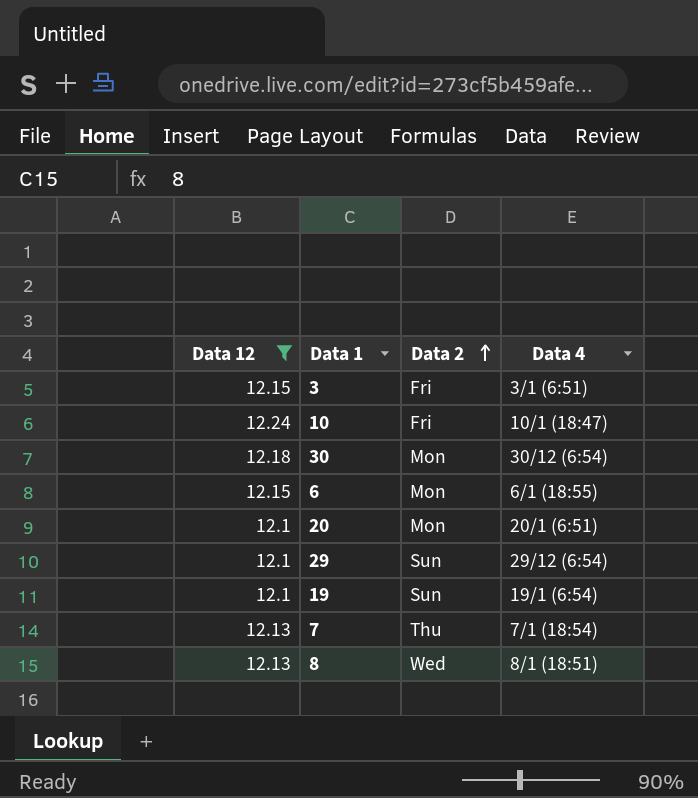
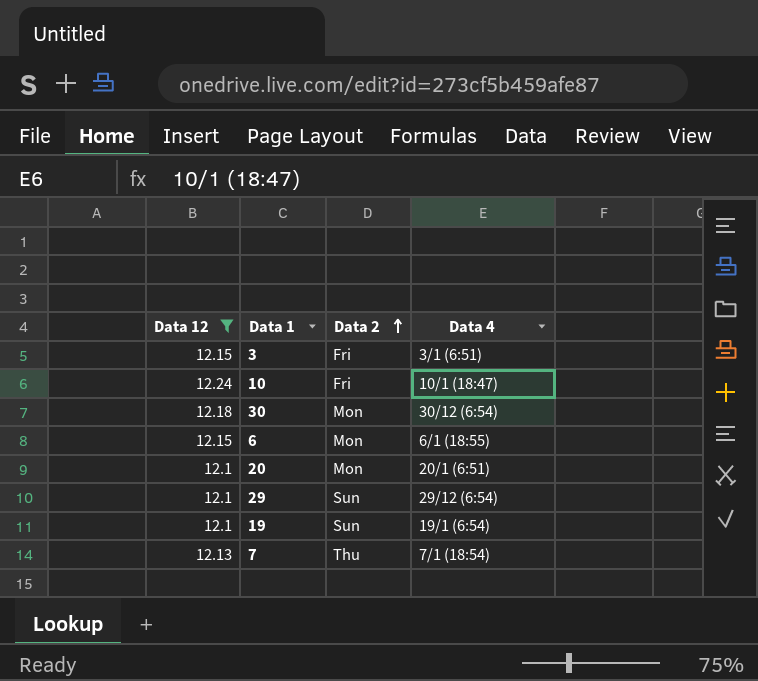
row 8: 12.13 | Wed | 8/1 (18:51) -> none

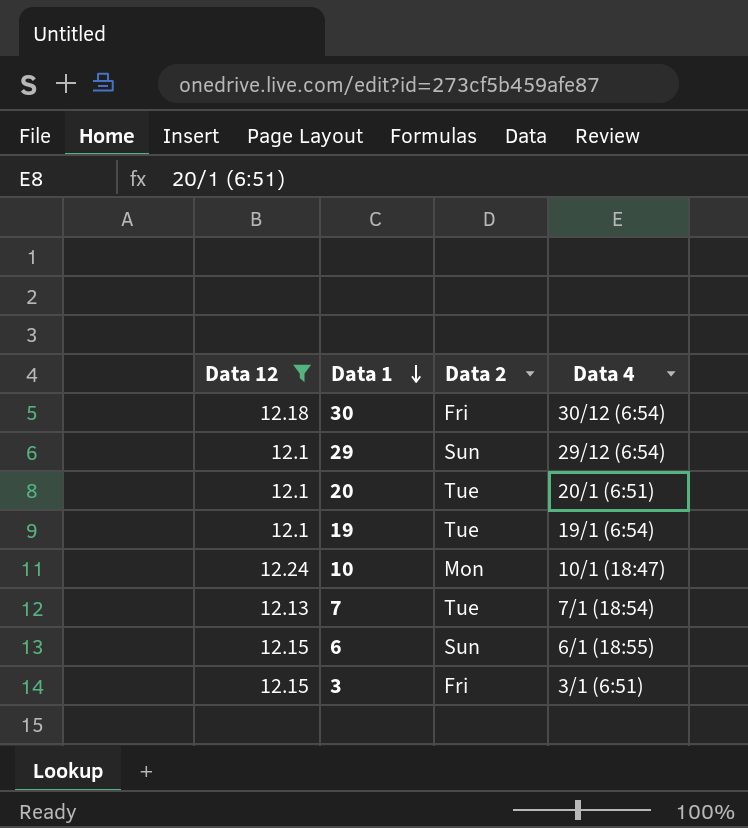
row order: Data 2 ascending -> Data 1 descending
30 | Data 2: Mon -> Fri
20 | Data 2: Mon -> Tue
19 | Data 2: Sun -> Tue
10 | Data 2: Fri -> Mon
7 | Data 2: Thu -> Tue
6 | Data 2: Mon -> Sun

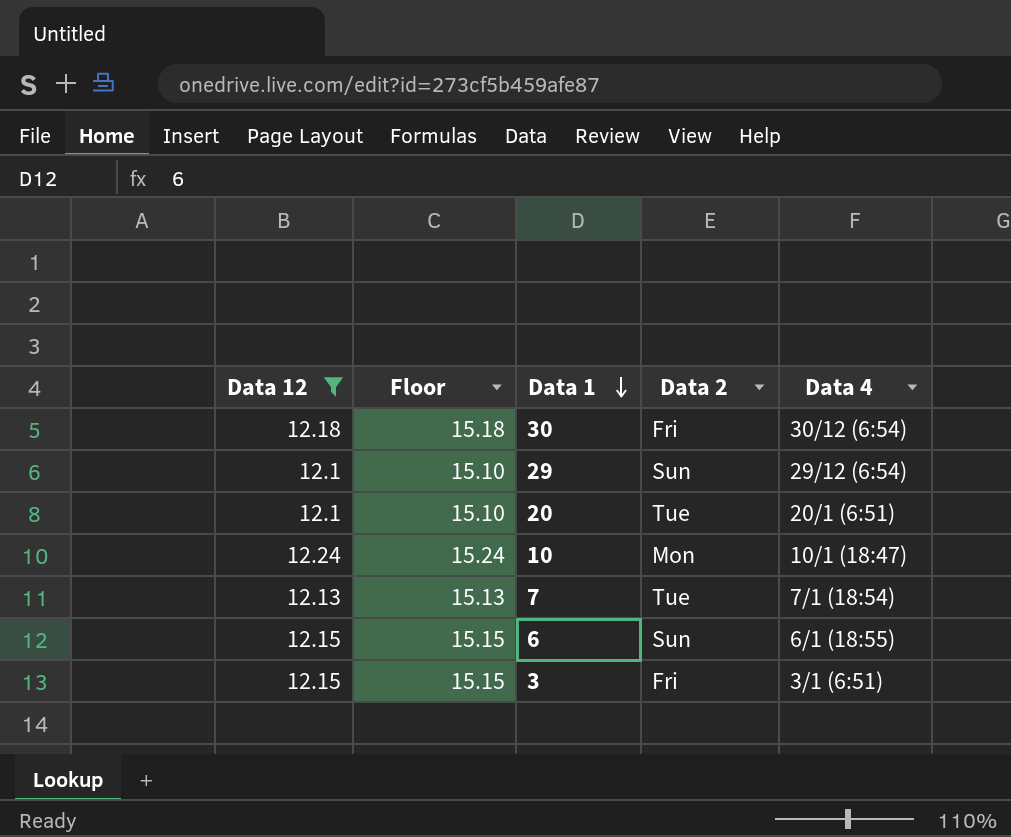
column Floor | formula: none -> [Data 12] + 3
row 19: 12.1 | Tue | 19/1 (6:54) -> none

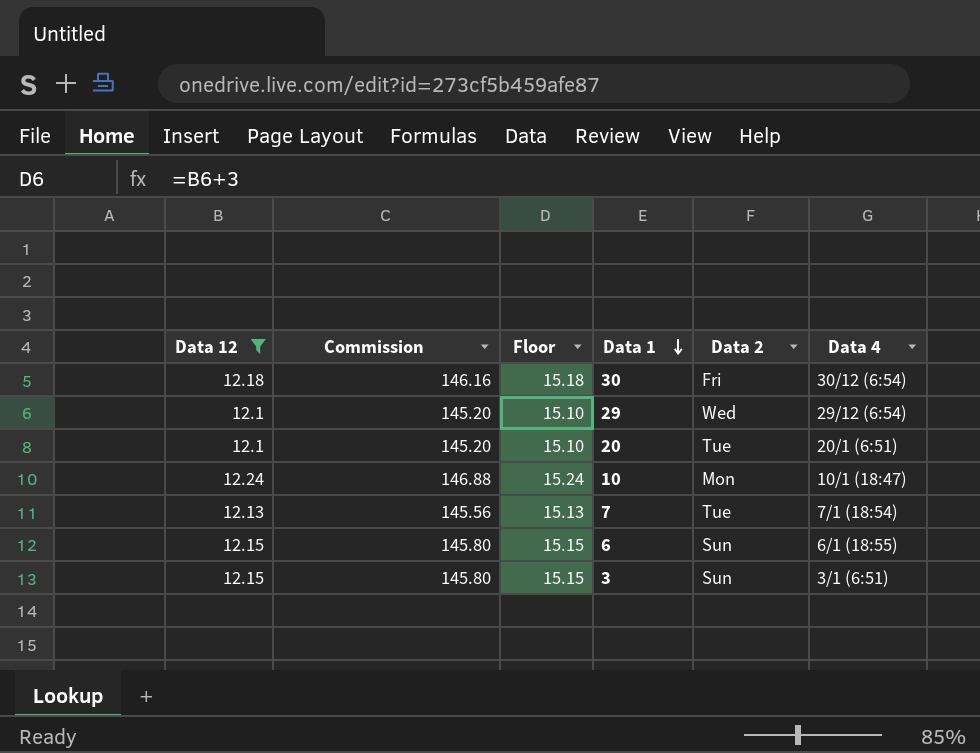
column Commission | formula: none -> [Data 12] * 12
29 | Data 2: Sun -> Wed
3 | Data 2: Fri -> Sun

